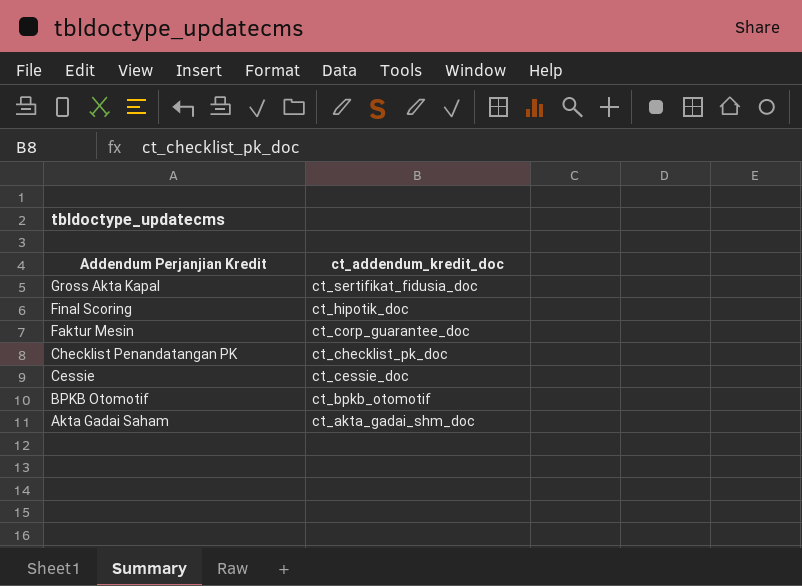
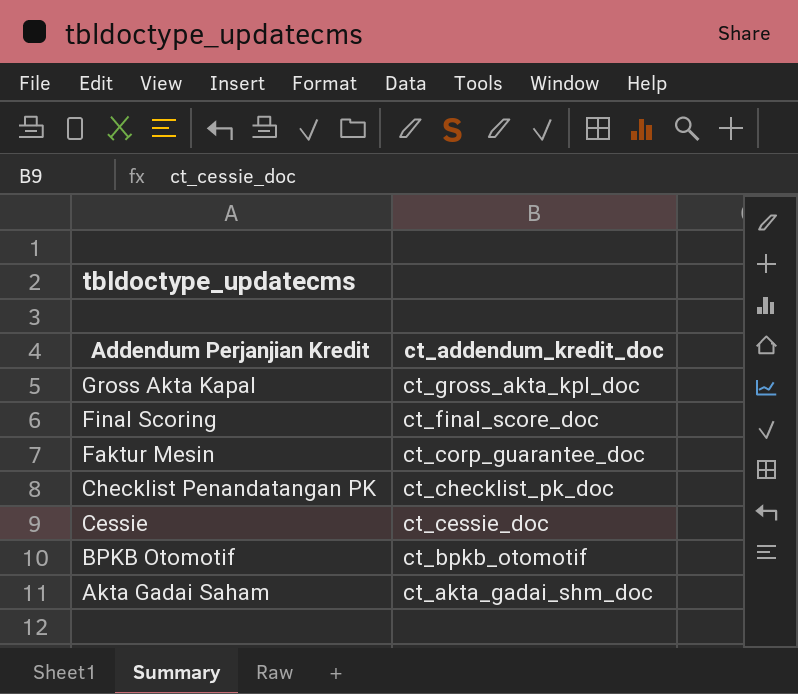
Gross Akta Kapal | ct_addendum_kredit_doc: ct_sertifikat_fidusia_doc -> ct_gross_akta_kpl_doc
Final Scoring | ct_addendum_kredit_doc: ct_hipotik_doc -> ct_final_score_doc

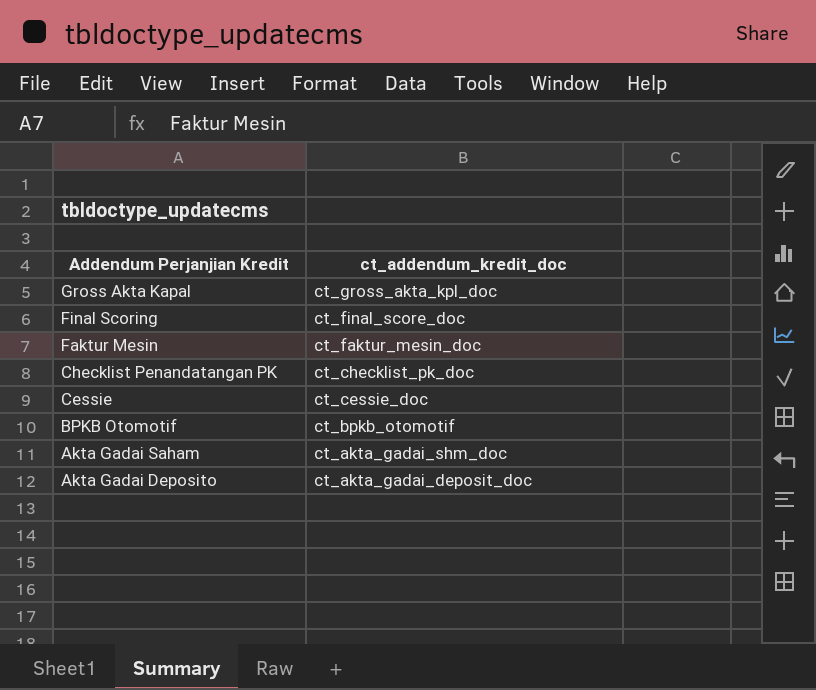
Faktur Mesin | ct_addendum_kredit_doc: ct_corp_guarantee_doc -> ct_faktur_mesin_doc
row Akta Gadai Deposito: none -> ct_akta_gadai_deposit_doc

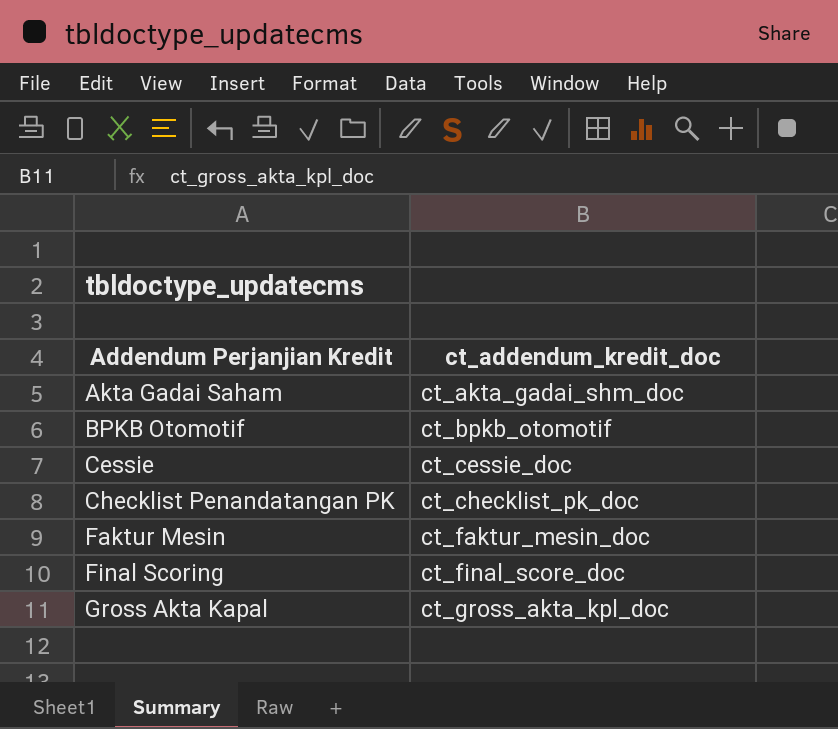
row order: Addendum Perjanjian Kredit descending -> Addendum Perjanjian Kredit ascending
row Akta Gadai Deposito: ct_akta_gadai_deposit_doc -> none

